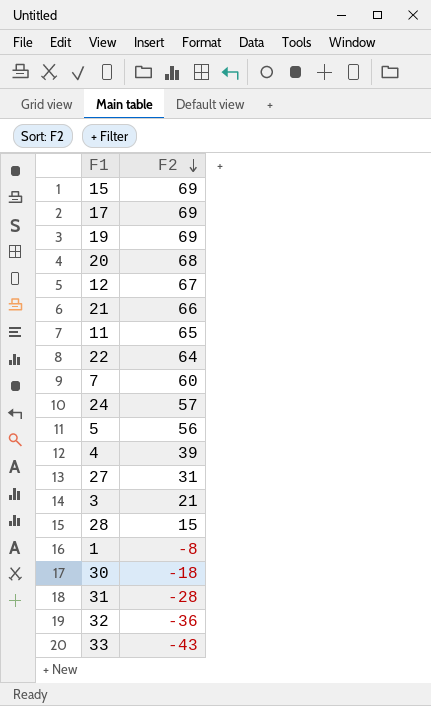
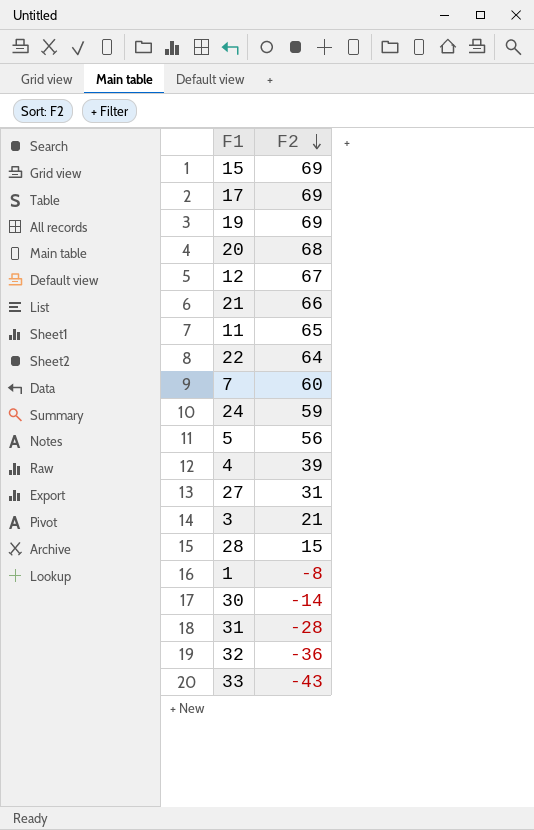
24 | F2: 57 -> 59
30 | F2: -18 -> -14

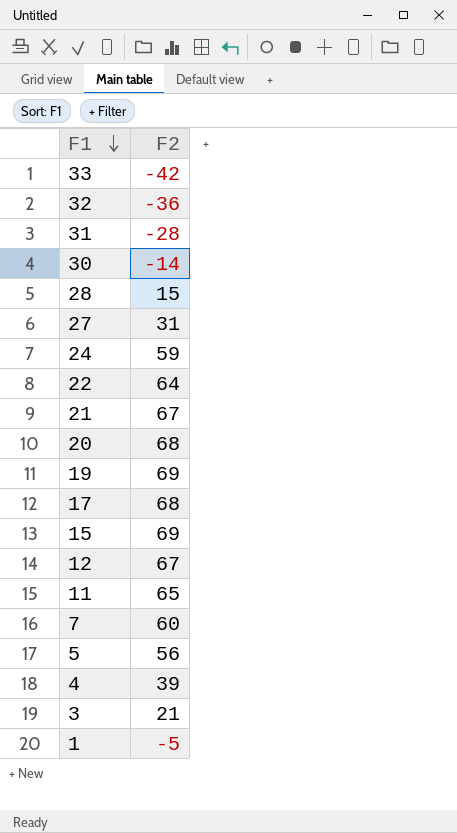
row order: F2 descending -> F1 descending
33 | F2: -43 -> -42
21 | F2: 66 -> 67
17 | F2: 69 -> 68
1 | F2: -8 -> -5

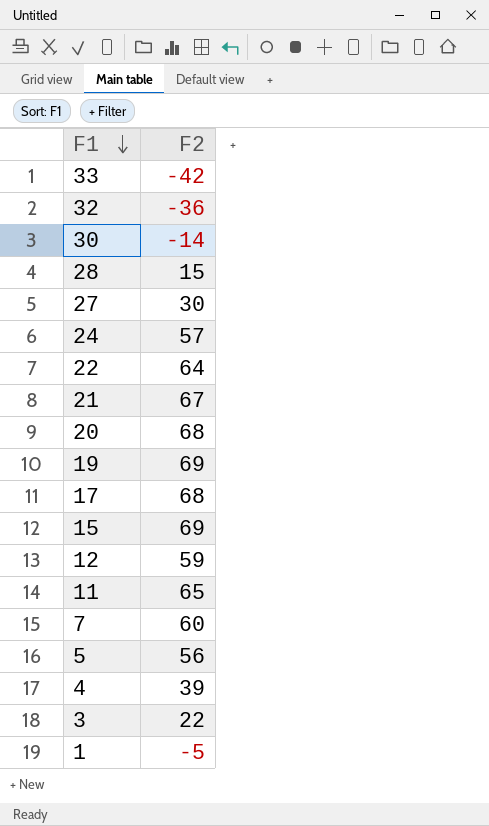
row 31: -28 -> none
27 | F2: 31 -> 30
24 | F2: 59 -> 57
12 | F2: 67 -> 59
3 | F2: 21 -> 22

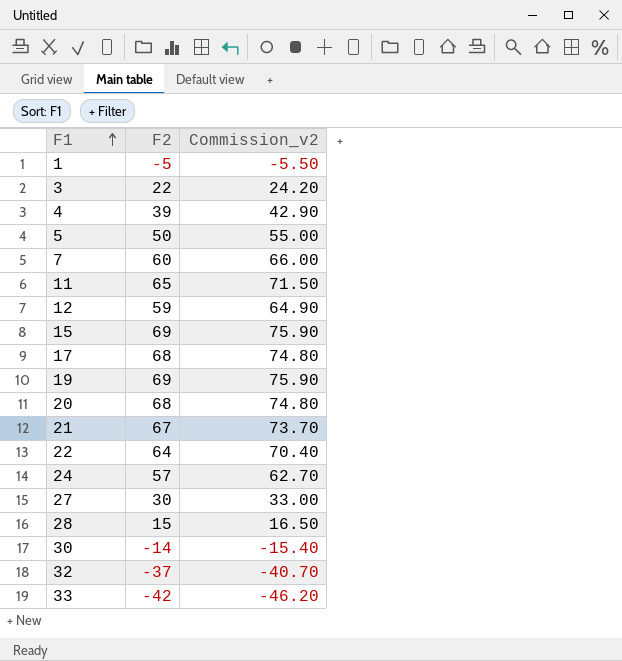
row order: F1 descending -> F1 ascending
column Commission_v2 | formula: none -> [F2] * 1.1
5 | F2: 56 -> 50
32 | F2: -36 -> -37

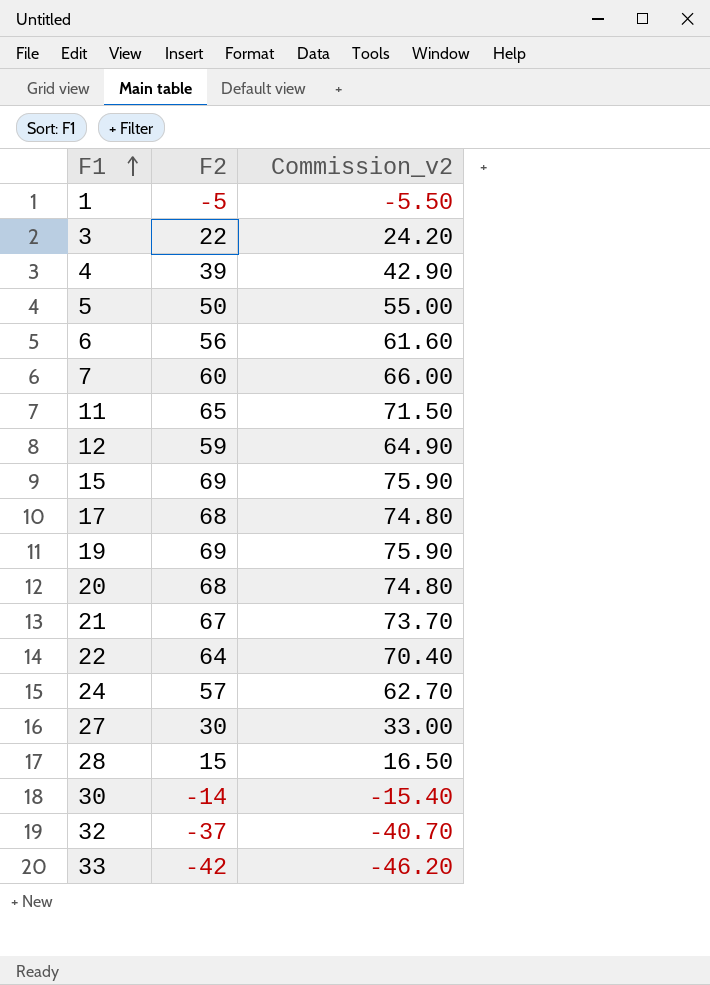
row 6: none -> 56 | 61.60

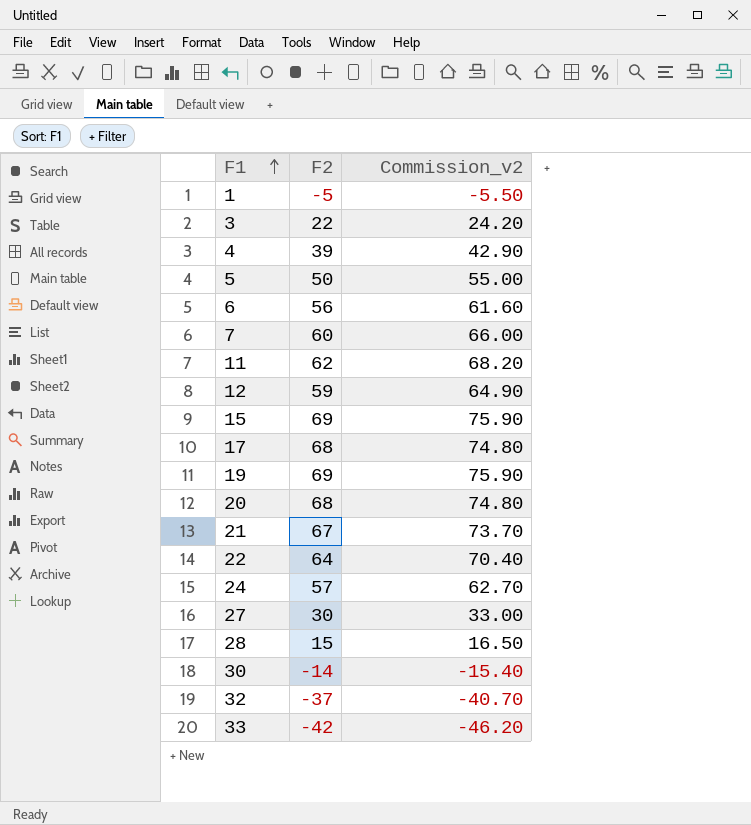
11 | F2: 65 -> 62
11 | Commission_v2: 71.50 -> 68.20

